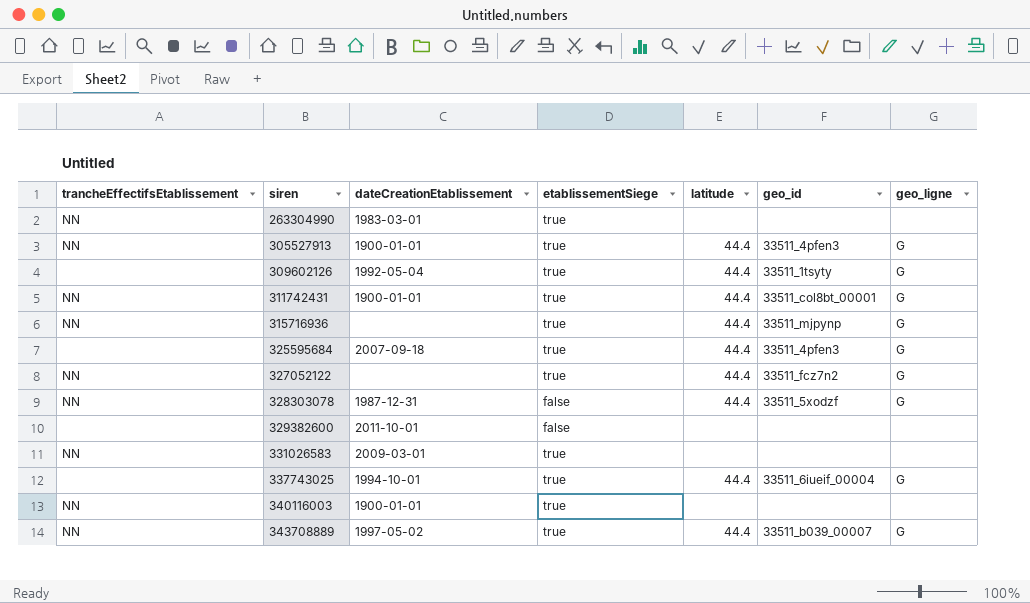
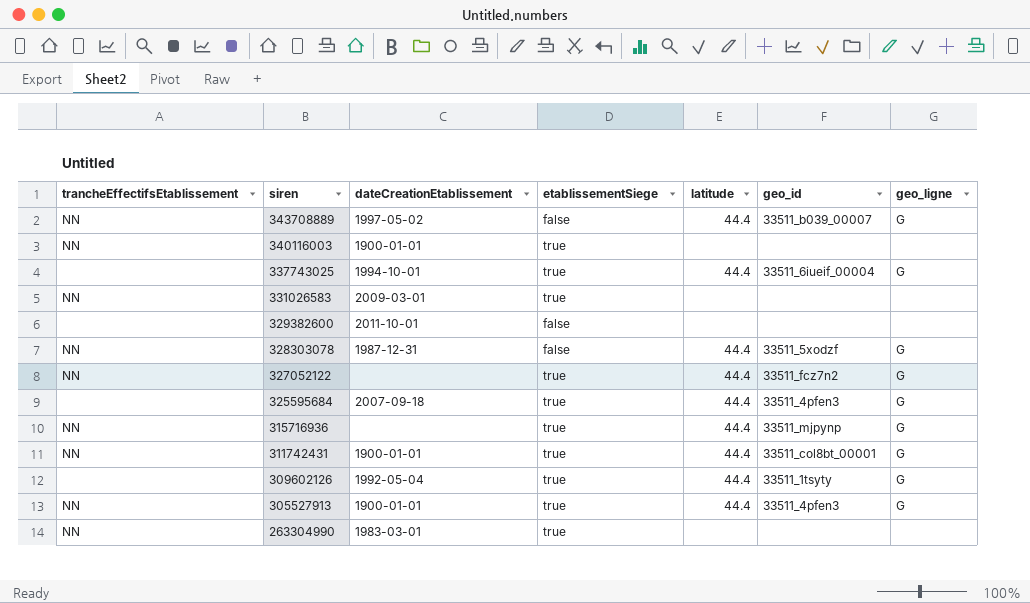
row order: siren ascending -> siren descending
343708889 | etablissementSiege: true -> false

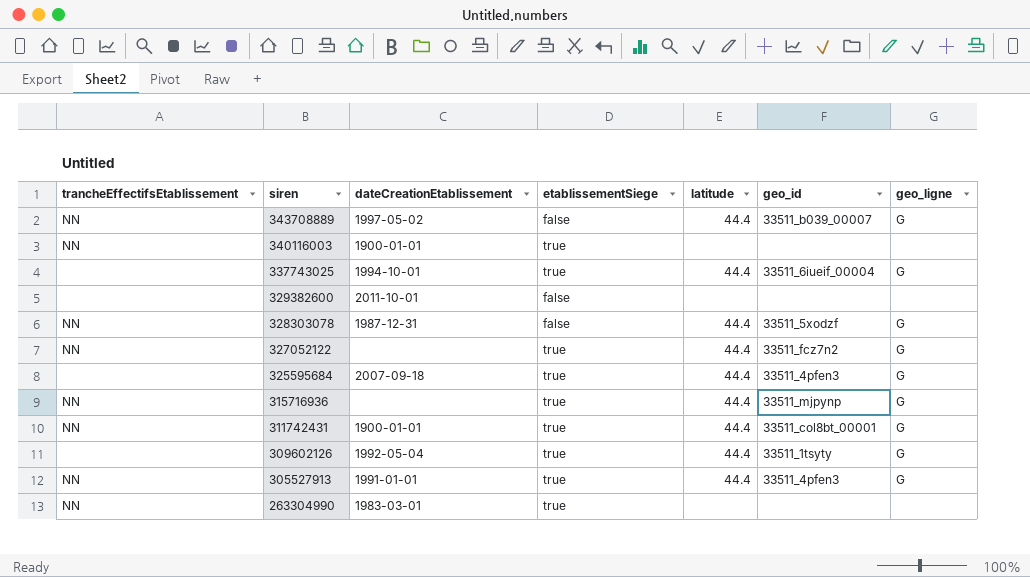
row 331026583: NN | 2009-03-01 | true | none | none | none -> none
305527913 | dateCreationEtablissement: 1900-01-01 -> 1991-01-01

